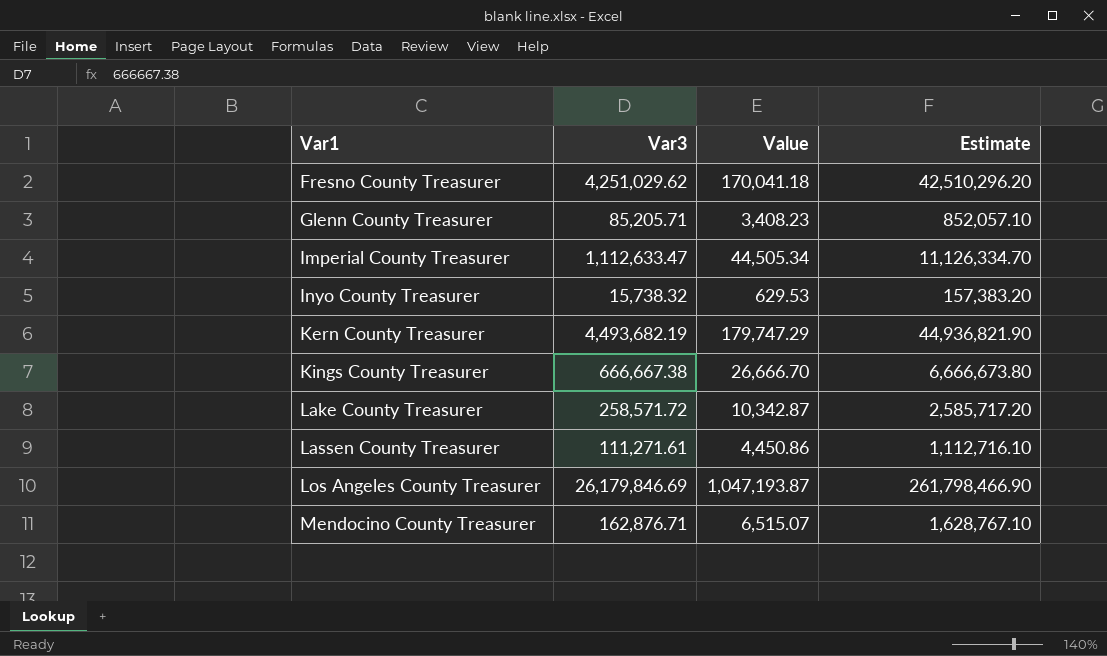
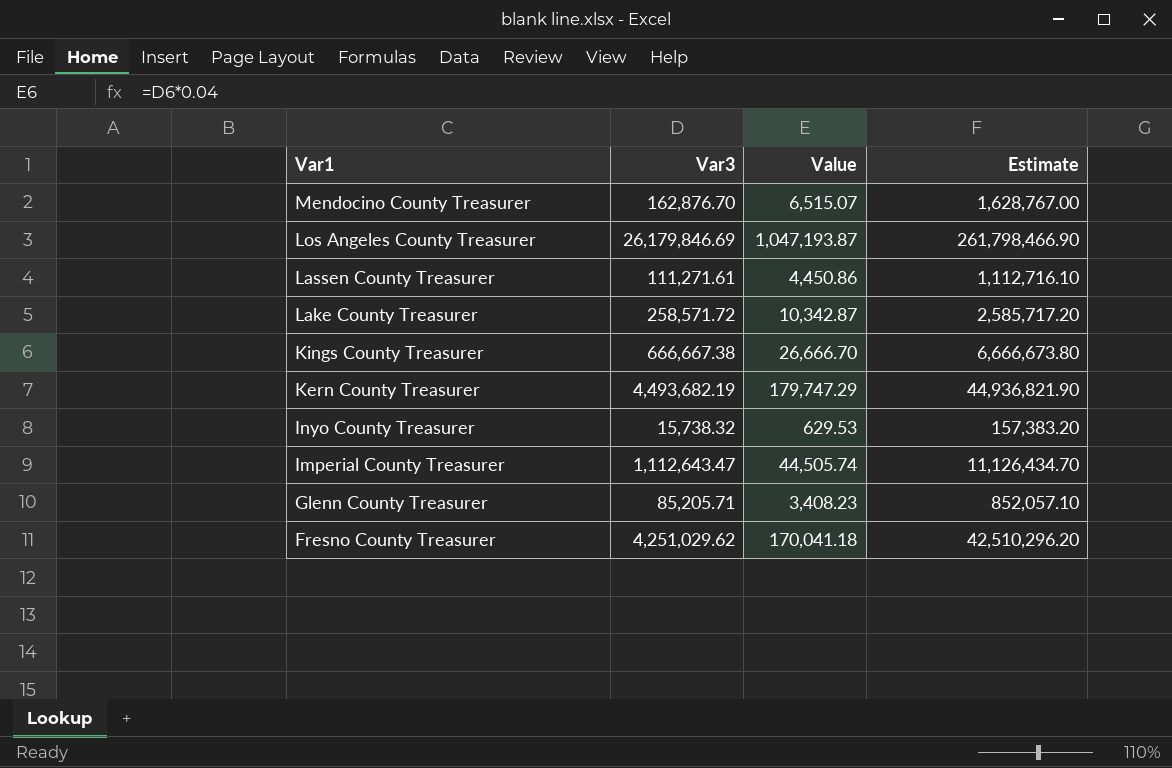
row order: Var1 ascending -> Var1 descending
Mendocino County Treasurer | Var3: 162,876.71 -> 162,876.70
Mendocino County Treasurer | Estimate: 1,628,767.10 -> 1,628,767.00
Imperial County Treasurer | Var3: 1,112,633.47 -> 1,112,643.47
Imperial County Treasurer | Value: 44,505.34 -> 44,505.74
Imperial County Treasurer | Estimate: 11,126,334.70 -> 11,126,434.70

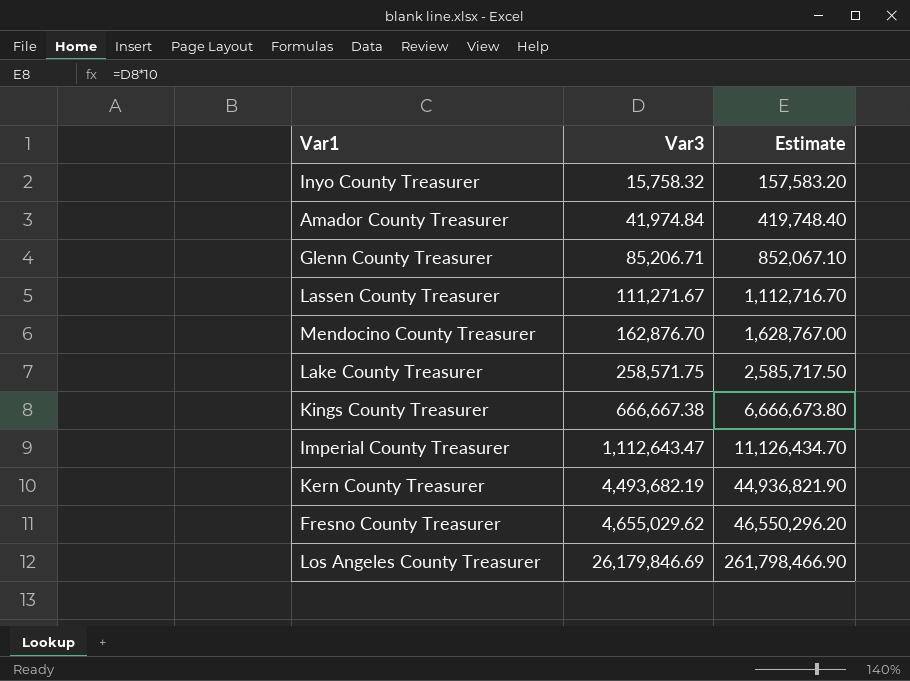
row order: Var1 descending -> Var3 ascending
column Value | formula: [Var3] * 0.04 -> none
Inyo County Treasurer | Var3: 15,738.32 -> 15,758.32
Inyo County Treasurer | Estimate: 157,383.20 -> 157,583.20
row Amador County Treasurer: none -> 41,974.84 | 419,748.40
Glenn County Treasurer | Var3: 85,205.71 -> 85,206.71
Glenn County Treasurer | Estimate: 852,057.10 -> 852,067.10
Lassen County Treasurer | Var3: 111,271.61 -> 111,271.67
Lassen County Treasurer | Estimate: 1,112,716.10 -> 1,112,716.70
Lake County Treasurer | Var3: 258,571.72 -> 258,571.75
Lake County Treasurer | Estimate: 2,585,717.20 -> 2,585,717.50
Fresno County Treasurer | Var3: 4,251,029.62 -> 4,655,029.62
Fresno County Treasurer | Estimate: 42,510,296.20 -> 46,550,296.20

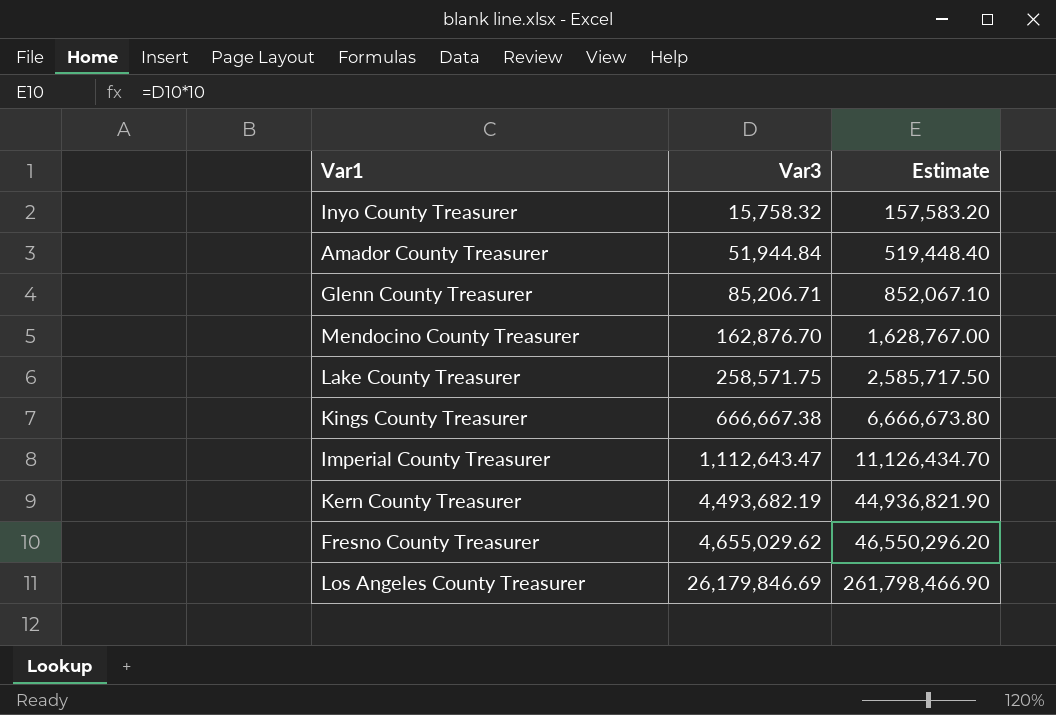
row Lassen County Treasurer: 111,271.67 | 1,112,716.70 -> none
Amador County Treasurer | Var3: 41,974.84 -> 51,944.84
Amador County Treasurer | Estimate: 419,748.40 -> 519,448.40

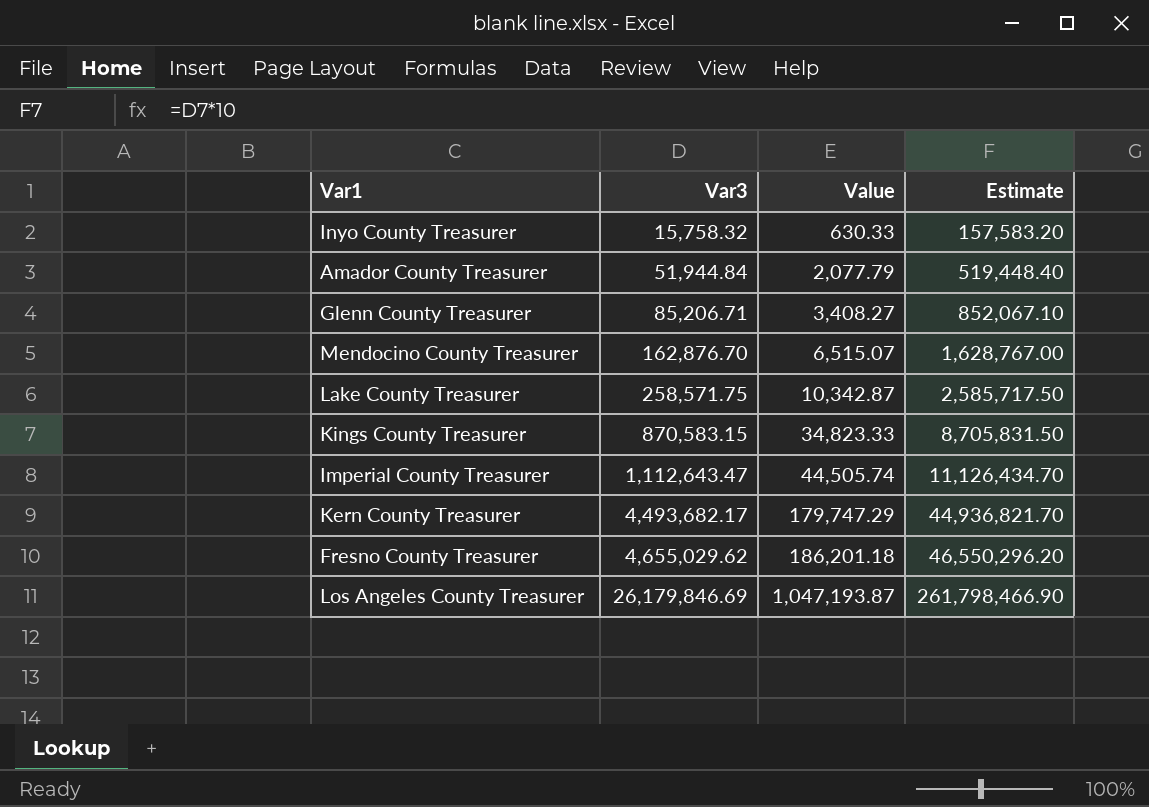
column Value | formula: none -> [Var3] * 0.04
Kings County Treasurer | Var3: 666,667.38 -> 870,583.15
Kings County Treasurer | Estimate: 6,666,673.80 -> 8,705,831.50
Kern County Treasurer | Var3: 4,493,682.19 -> 4,493,682.17
Kern County Treasurer | Estimate: 44,936,821.90 -> 44,936,821.70

